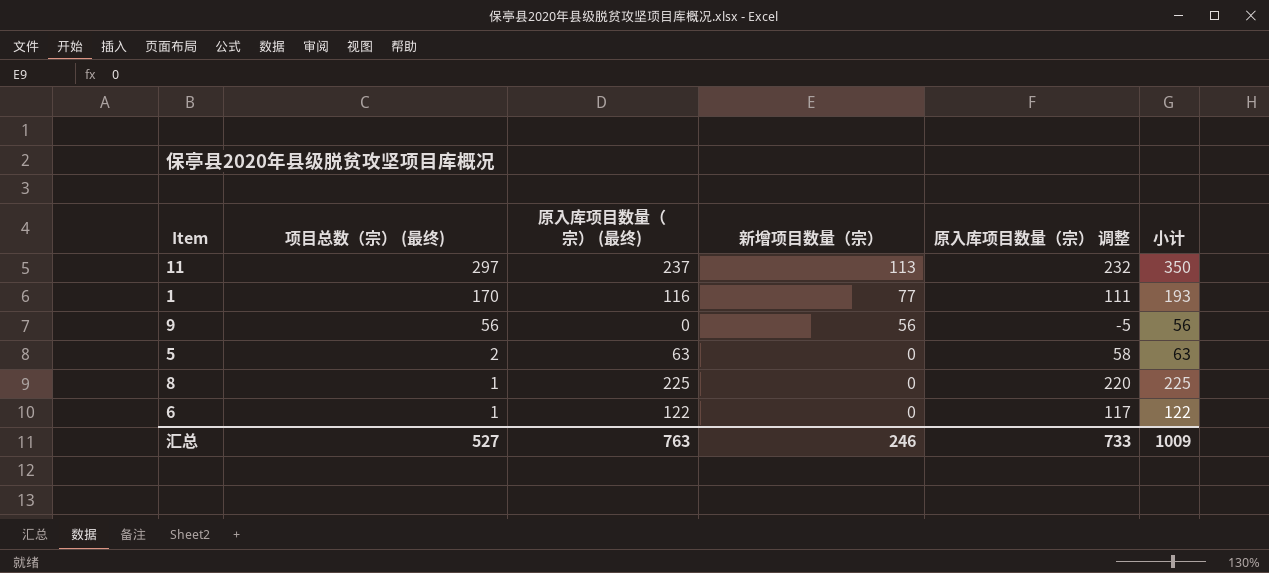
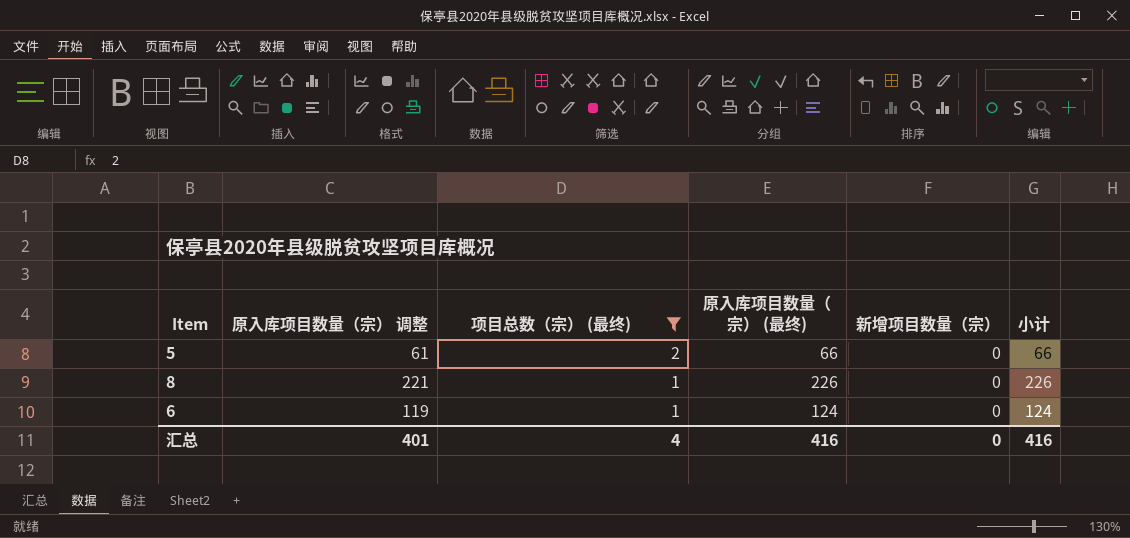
filter: none -> 项目总数（宗） (最终) <= 2
column 原入库项目数量（宗） 调整 | position: 5 -> 2
5 | 原入库项目数量（宗） 调整: 58 -> 61
5 | 原入库项目数量（宗） (最终): 63 -> 66
5 | 小计: 63 -> 66
8 | 原入库项目数量（宗） 调整: 220 -> 221
8 | 原入库项目数量（宗） (最终): 225 -> 226
8 | 小计: 225 -> 226
6 | 原入库项目数量（宗） 调整: 117 -> 119
6 | 原入库项目数量（宗） (最终): 122 -> 124
6 | 小计: 122 -> 124
汇总 | 原入库项目数量（宗） 调整: 733 -> 401
汇总 | 项目总数（宗） (最终): 527 -> 4
汇总 | 原入库项目数量（宗） (最终): 763 -> 416
汇总 | 新增项目数量（宗）: 246 -> 0
汇总 | 小计: 1009 -> 416

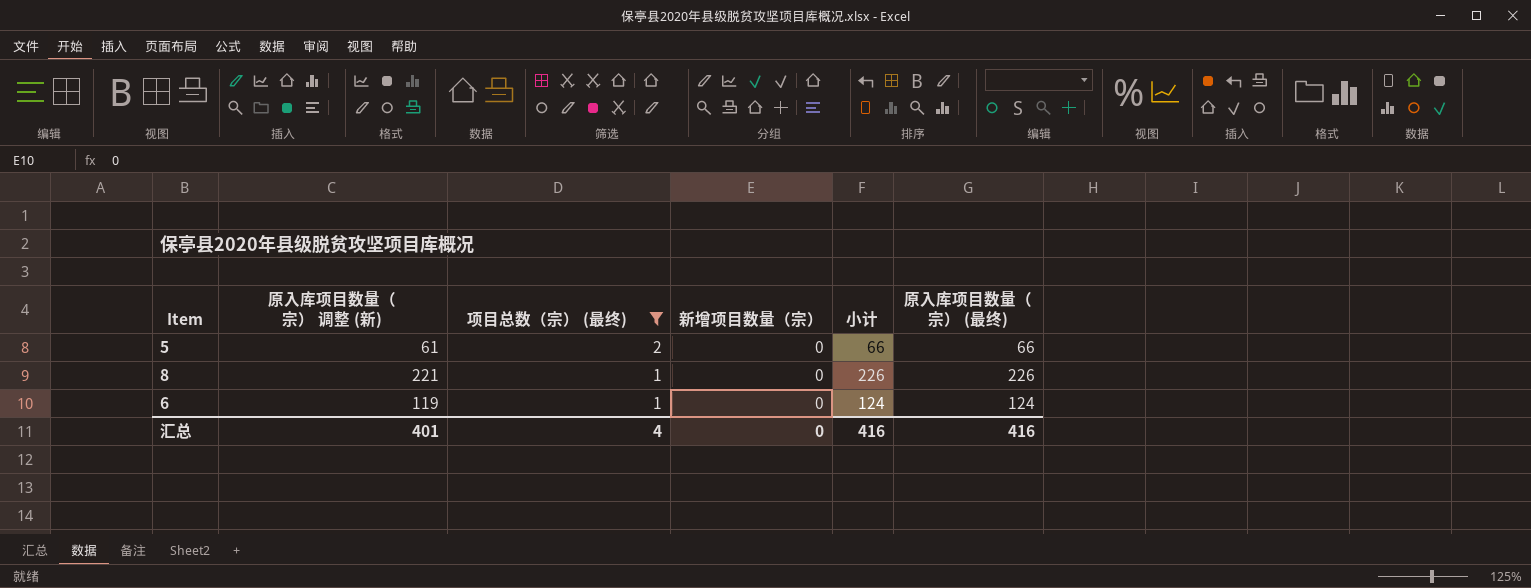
column name: 原入库项目数量（宗） 调整 -> 原入库项目数量（宗） 调整 (新)
column 原入库项目数量（宗） (最终) | position: 4 -> 6

